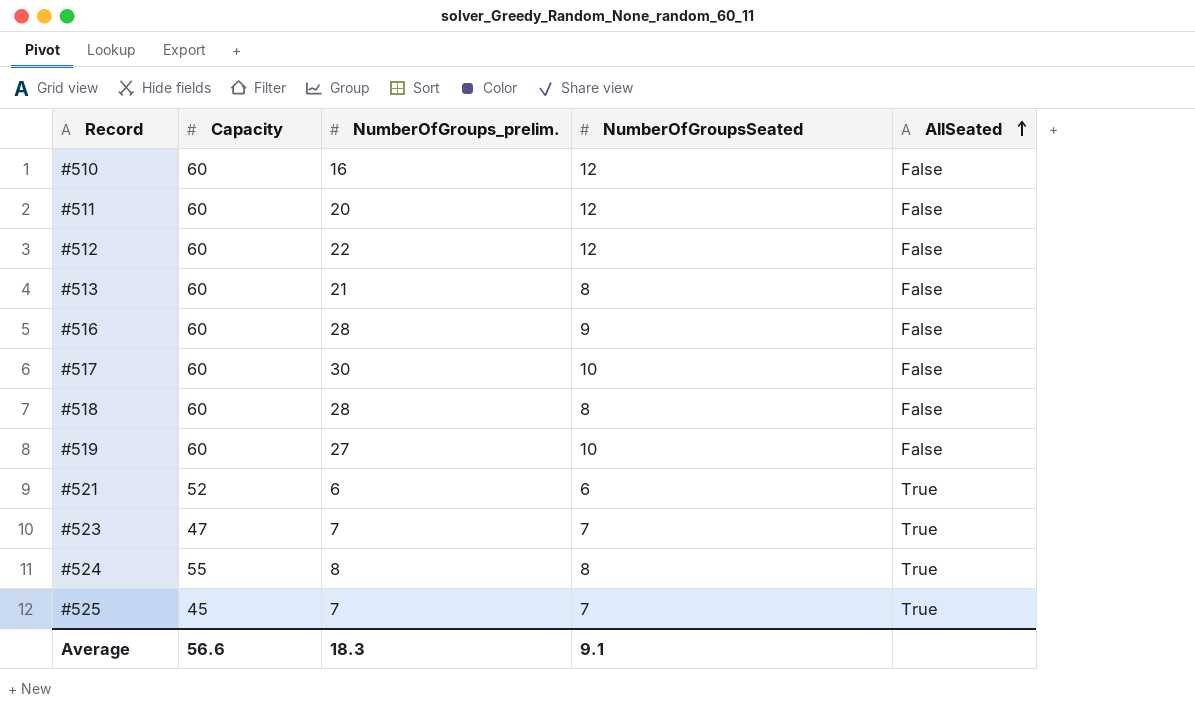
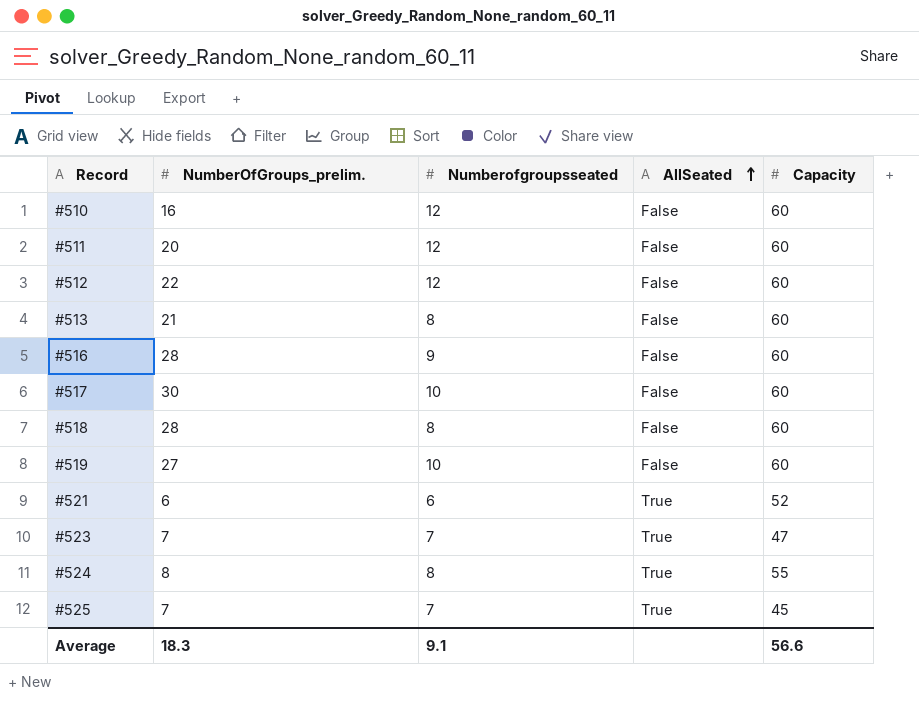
column name: NumberOfGroupsSeated -> Numberofgroupsseated
column Capacity | position: 2 -> 5

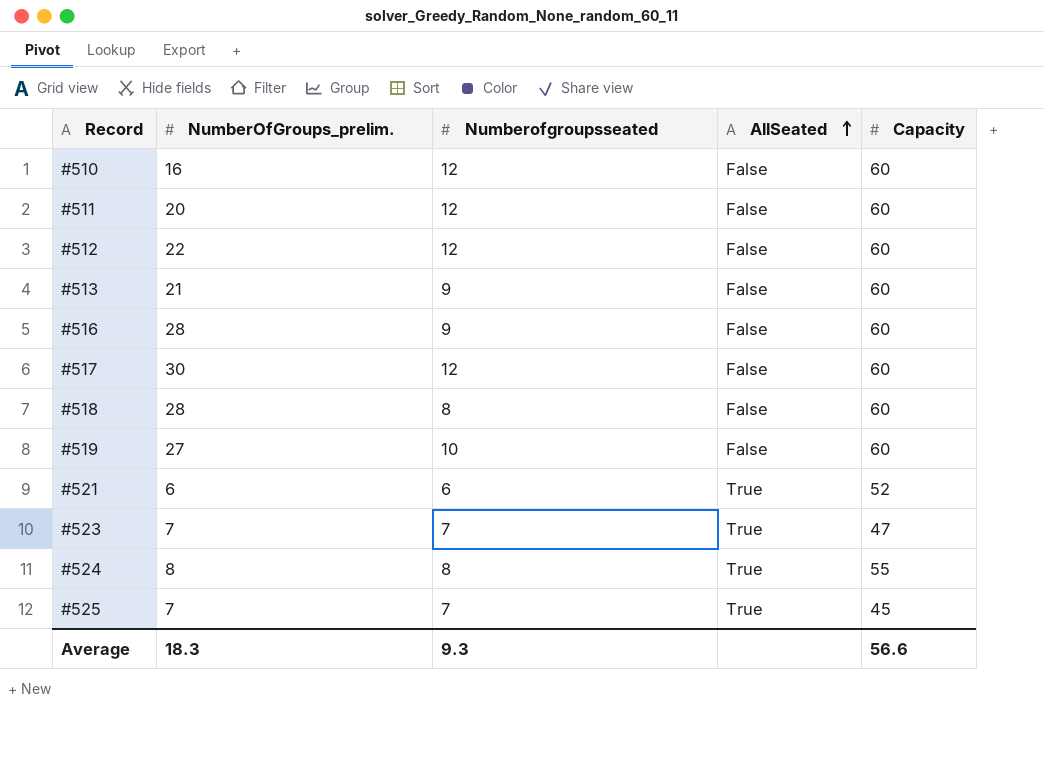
#513 | Numberofgroupsseated: 8 -> 9
#517 | Numberofgroupsseated: 10 -> 12
Average | Numberofgroupsseated: 9.1 -> 9.3

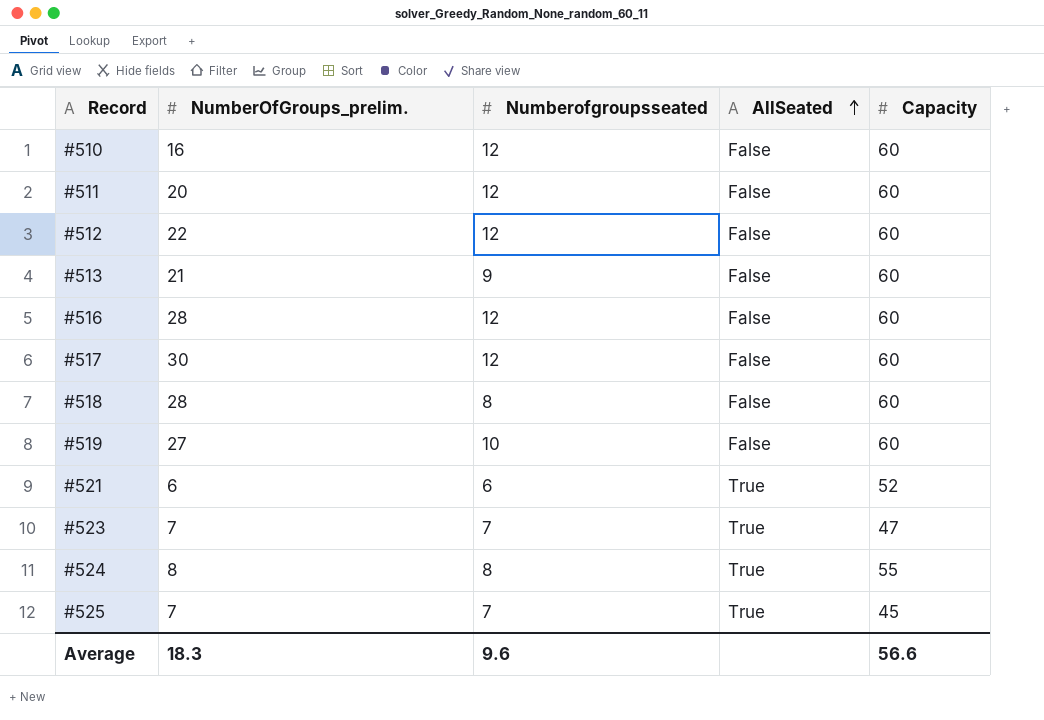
#516 | Numberofgroupsseated: 9 -> 12
Average | Numberofgroupsseated: 9.3 -> 9.6

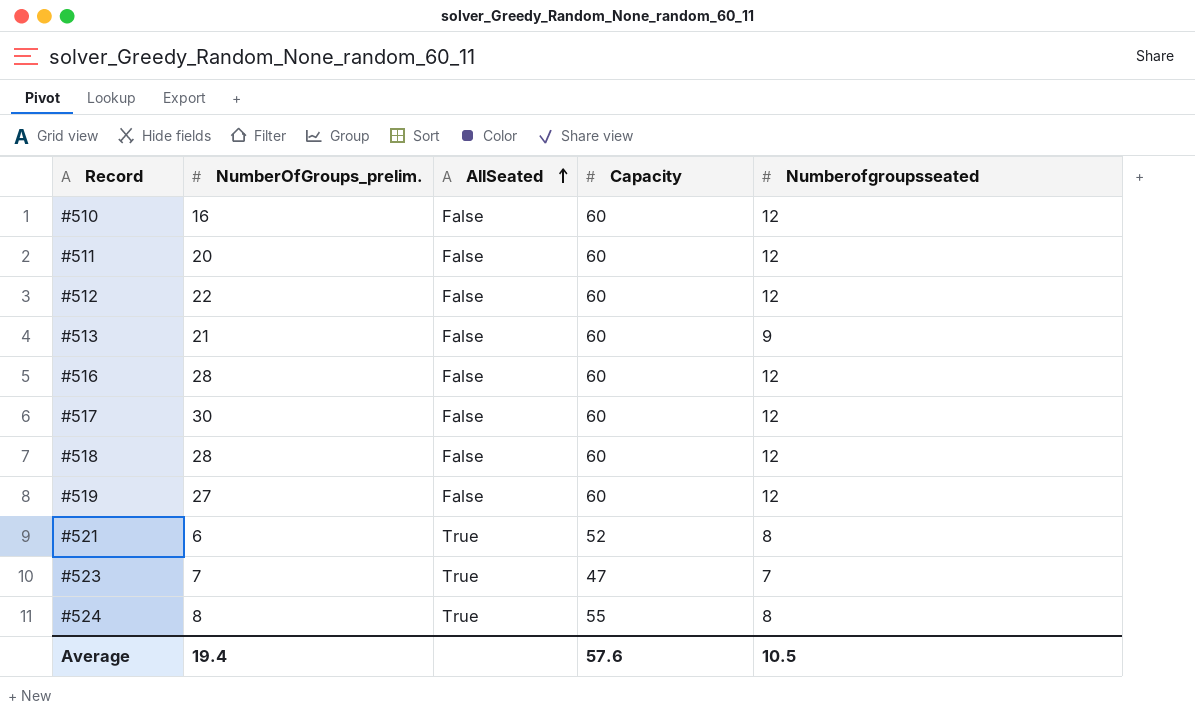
column Numberofgroupsseated | position: 3 -> 5
row #525: 7 | 7 | True | 45 -> none
#518 | Numberofgroupsseated: 8 -> 12
#519 | Numberofgroupsseated: 10 -> 12
#521 | Numberofgroupsseated: 6 -> 8
Average | NumberOfGroups_prelim.: 18.3 -> 19.4
Average | Capacity: 56.6 -> 57.6
Average | Numberofgroupsseated: 9.6 -> 10.5

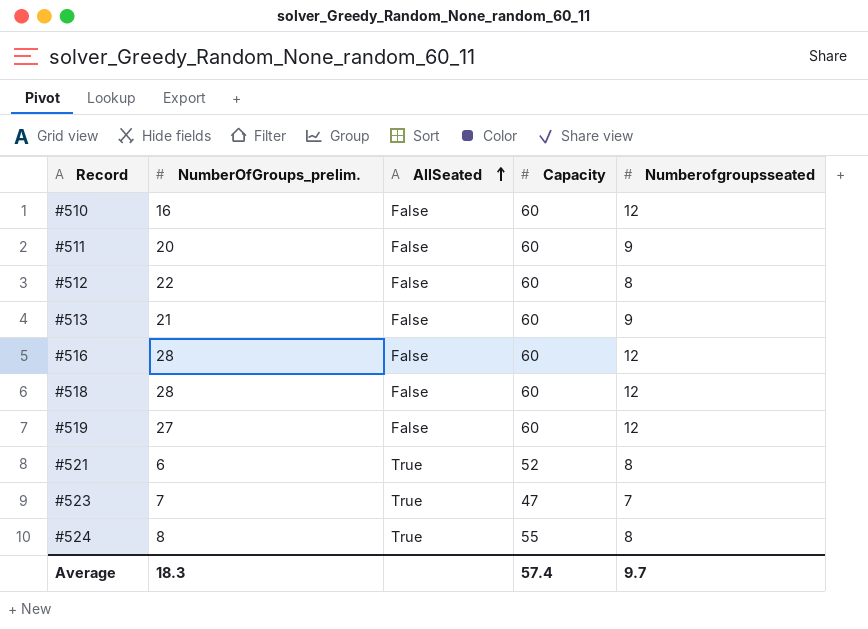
row #517: 30 | False | 60 | 12 -> none
#511 | Numberofgroupsseated: 12 -> 9
#512 | Numberofgroupsseated: 12 -> 8
Average | NumberOfGroups_prelim.: 19.4 -> 18.3
Average | Capacity: 57.6 -> 57.4
Average | Numberofgroupsseated: 10.5 -> 9.7

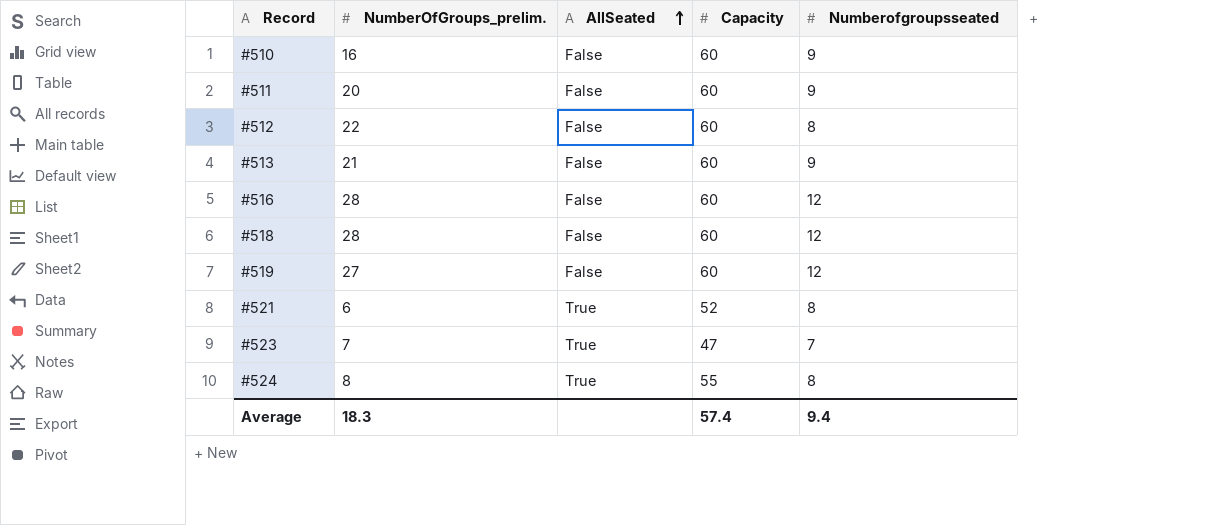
#510 | Numberofgroupsseated: 12 -> 9
Average | Numberofgroupsseated: 9.7 -> 9.4

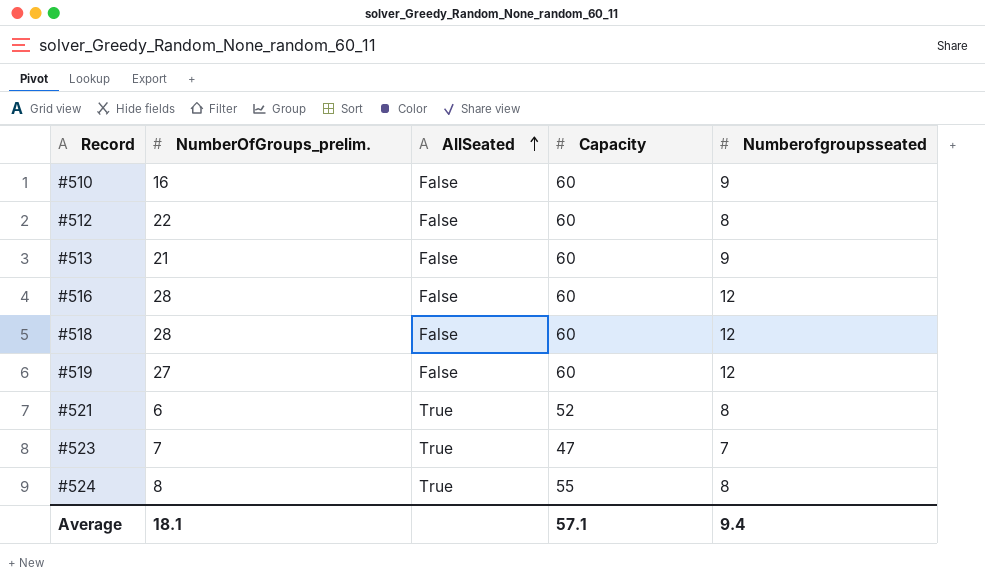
row #511: 20 | False | 60 | 9 -> none
Average | NumberOfGroups_prelim.: 18.3 -> 18.1
Average | Capacity: 57.4 -> 57.1

